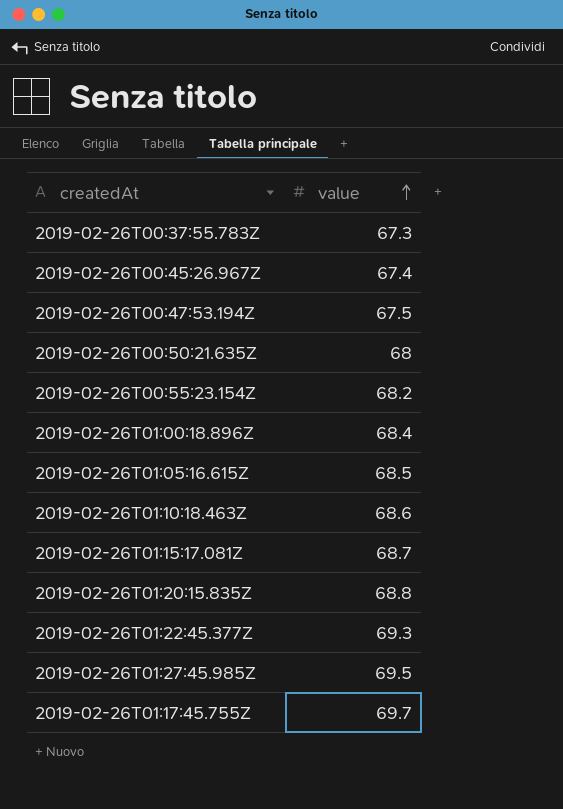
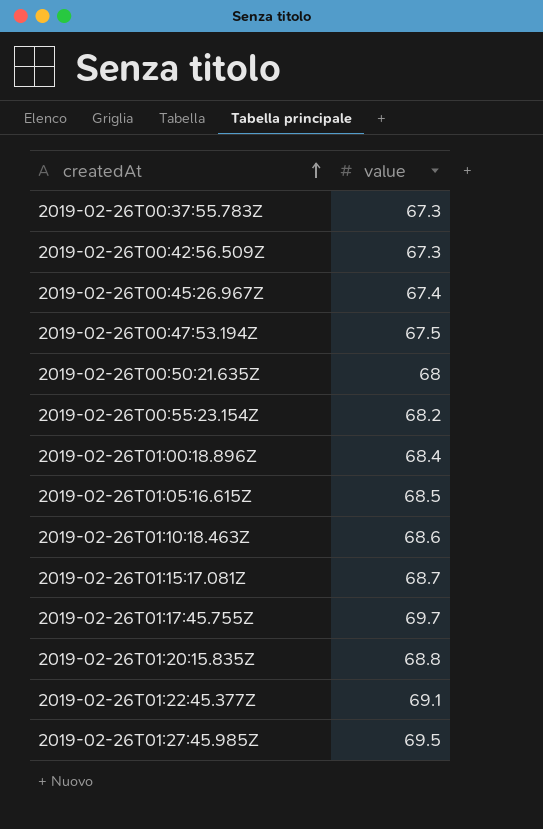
row order: value ascending -> createdAt ascending
row 2019-02-26T00:42:56.509Z: none -> 67.3
2019-02-26T01:22:45.377Z | value: 69.3 -> 69.1

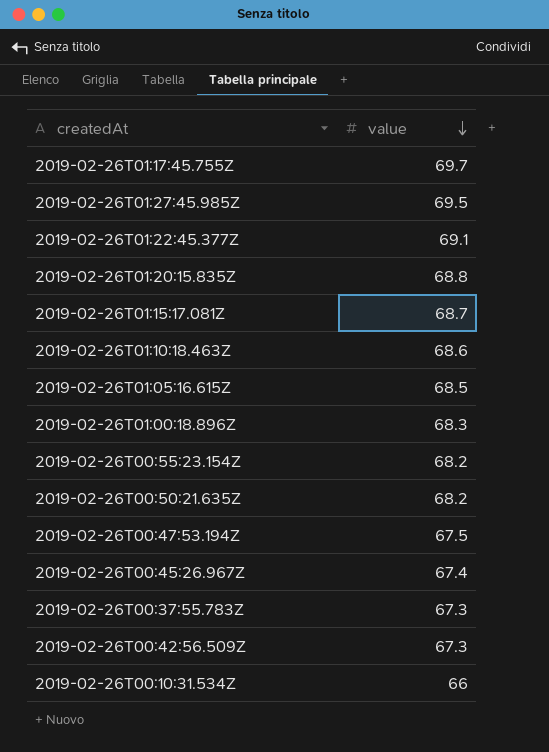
row order: createdAt ascending -> value descending
2019-02-26T01:00:18.896Z | value: 68.4 -> 68.3
2019-02-26T00:50:21.635Z | value: 68 -> 68.2
row 2019-02-26T00:10:31.534Z: none -> 66

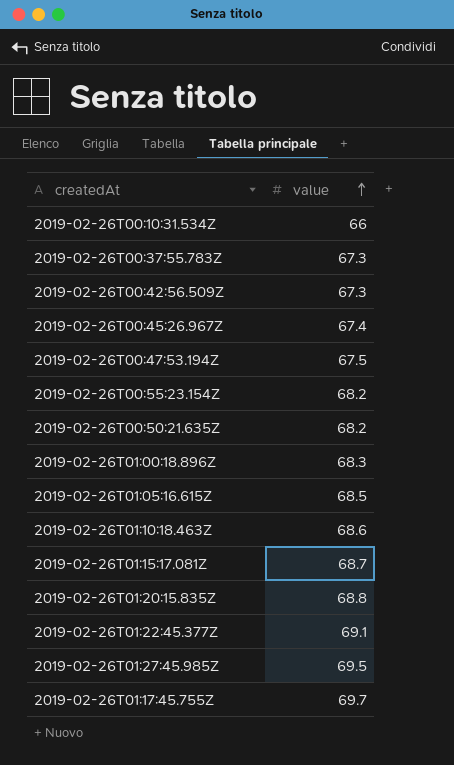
row order: value descending -> value ascending

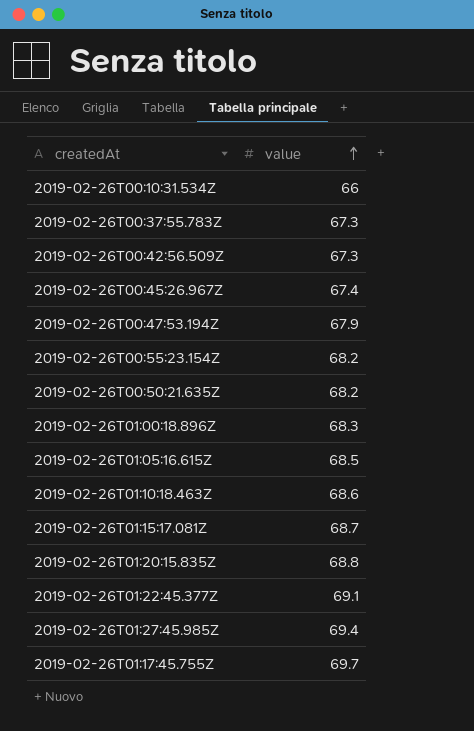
2019-02-26T00:47:53.194Z | value: 67.5 -> 67.9
2019-02-26T01:27:45.985Z | value: 69.5 -> 69.4

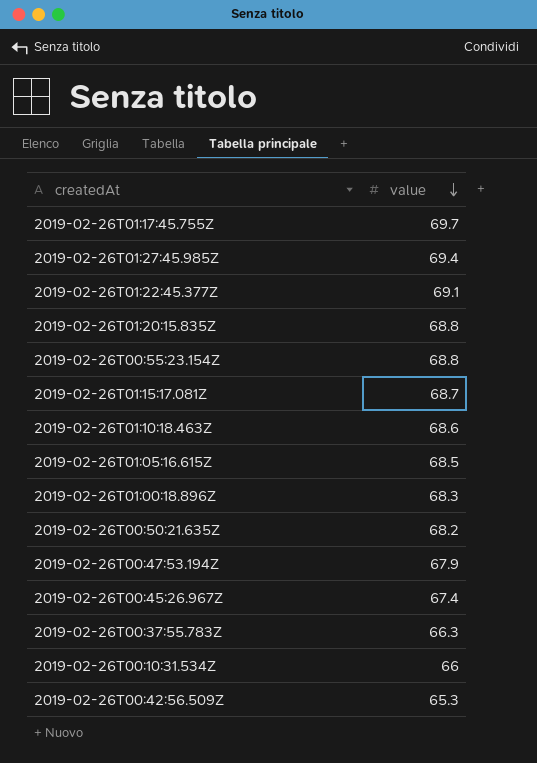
row order: value ascending -> value descending
2019-02-26T00:55:23.154Z | value: 68.2 -> 68.8
2019-02-26T00:37:55.783Z | value: 67.3 -> 66.3
2019-02-26T00:42:56.509Z | value: 67.3 -> 65.3

